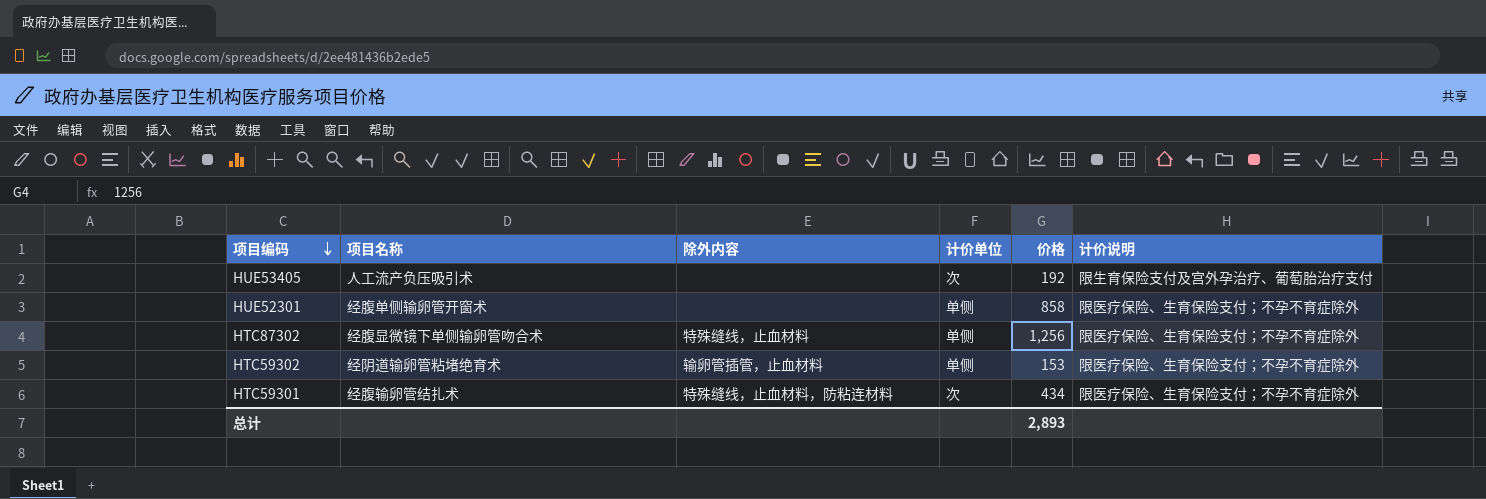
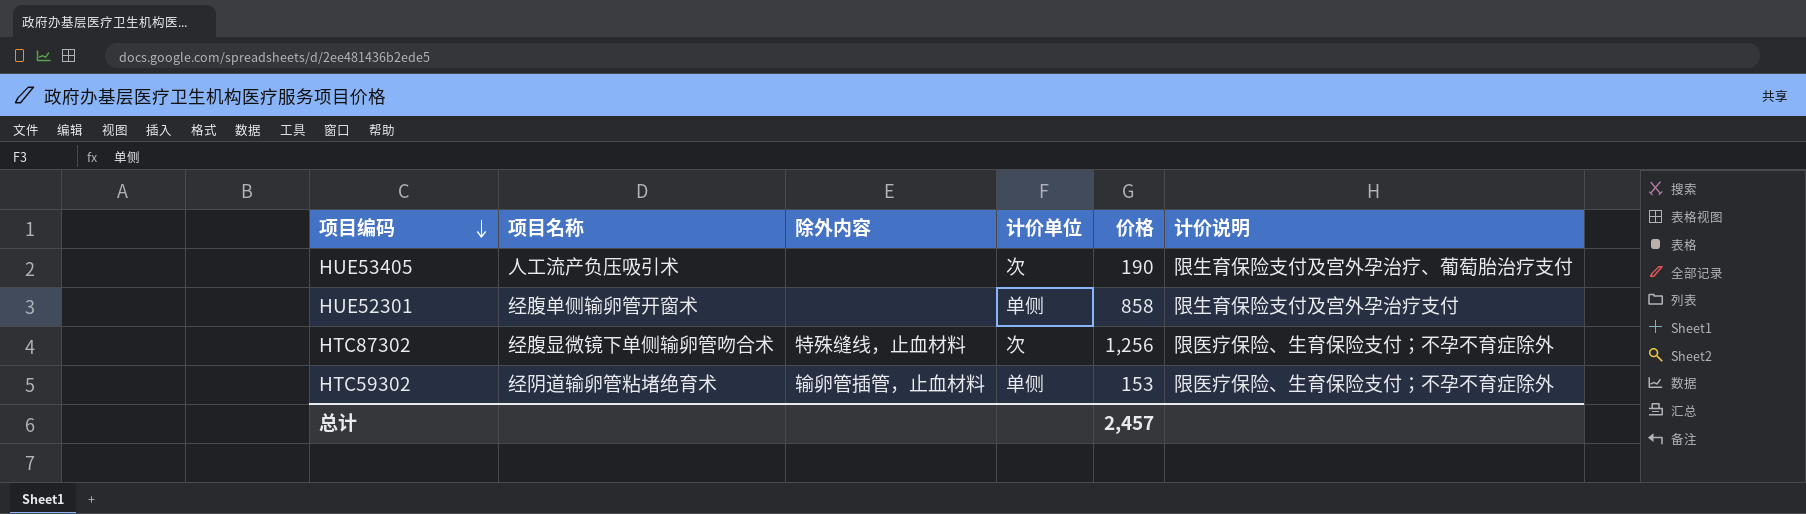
row HTC59301: 经腹输卵管结扎术 | 特殊缝线，止血材料，防粘连材料 | 次 | 434 | 限医疗保险、生育保险支付；不孕不育症除外 -> none
HUE53405 | 价格: 192 -> 190
HUE52301 | 计价说明: 限医疗保险、生育保险支付；不孕不育症除外 -> 限生育保险支付及宫外孕治疗支付
HTC87302 | 计价单位: 单侧 -> 次
总计 | 价格: 2,893 -> 2,457

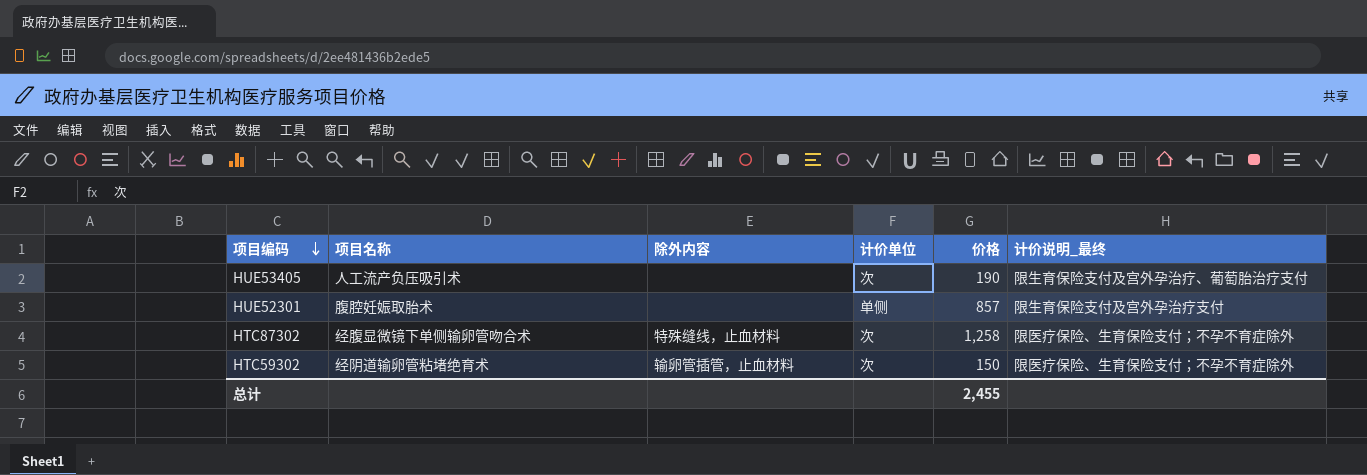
column name: 计价说明 -> 计价说明_最终
HUE52301 | 项目名称: 经腹单侧输卵管开窗术 -> 腹腔妊娠取胎术
HUE52301 | 价格: 858 -> 857
HTC87302 | 价格: 1,256 -> 1,258
HTC59302 | 计价单位: 单侧 -> 次
HTC59302 | 价格: 153 -> 150
总计 | 价格: 2,457 -> 2,455

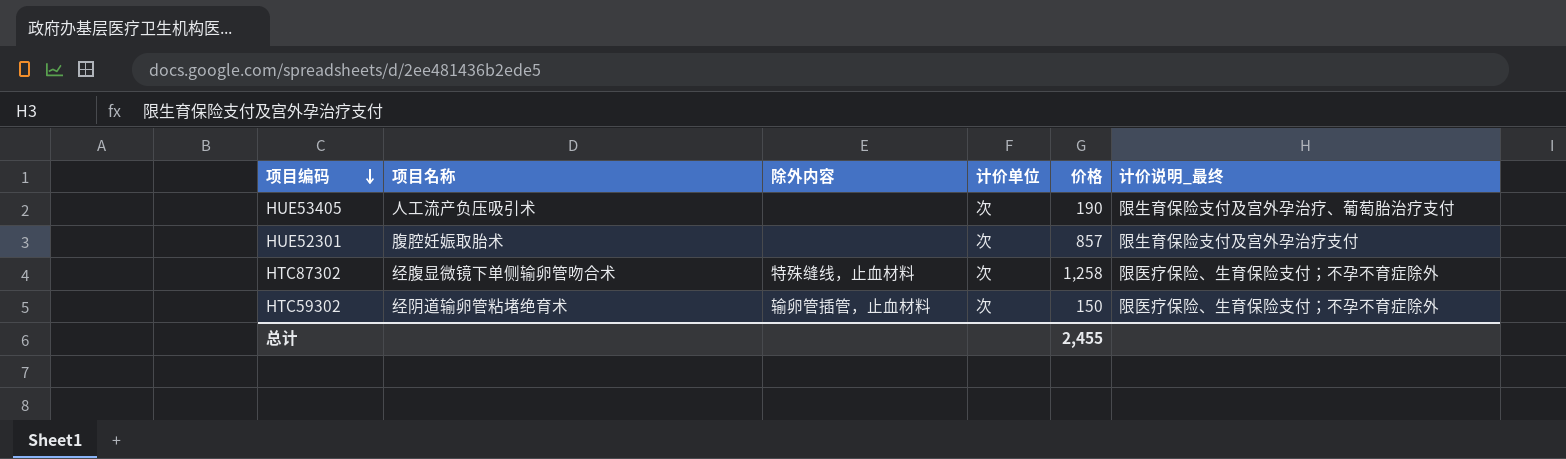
HUE52301 | 计价单位: 单侧 -> 次

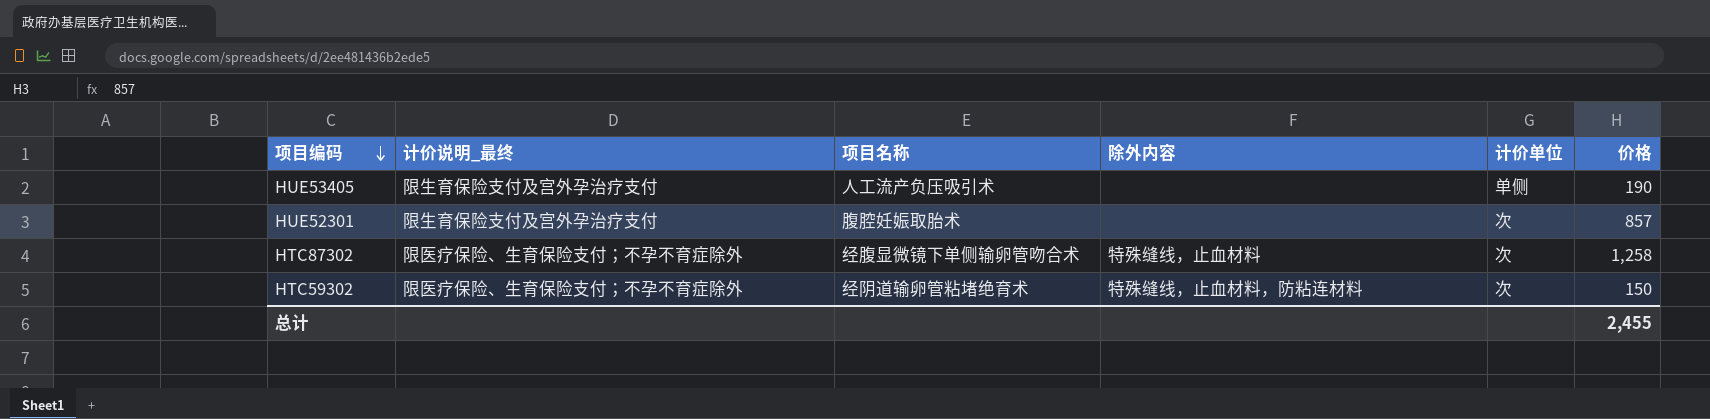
column 计价说明_最终 | position: 6 -> 2
HUE53405 | 计价说明_最终: 限生育保险支付及宫外孕治疗、葡萄胎治疗支付 -> 限生育保险支付及宫外孕治疗支付
HUE53405 | 计价单位: 次 -> 单侧
HTC59302 | 除外内容: 输卵管插管，止血材料 -> 特殊缝线，止血材料，防粘连材料

